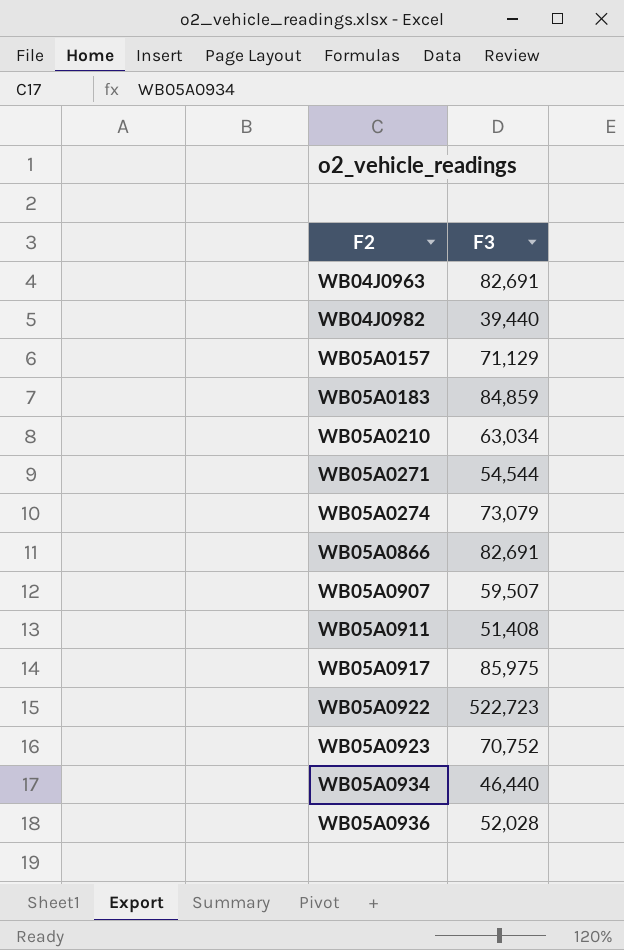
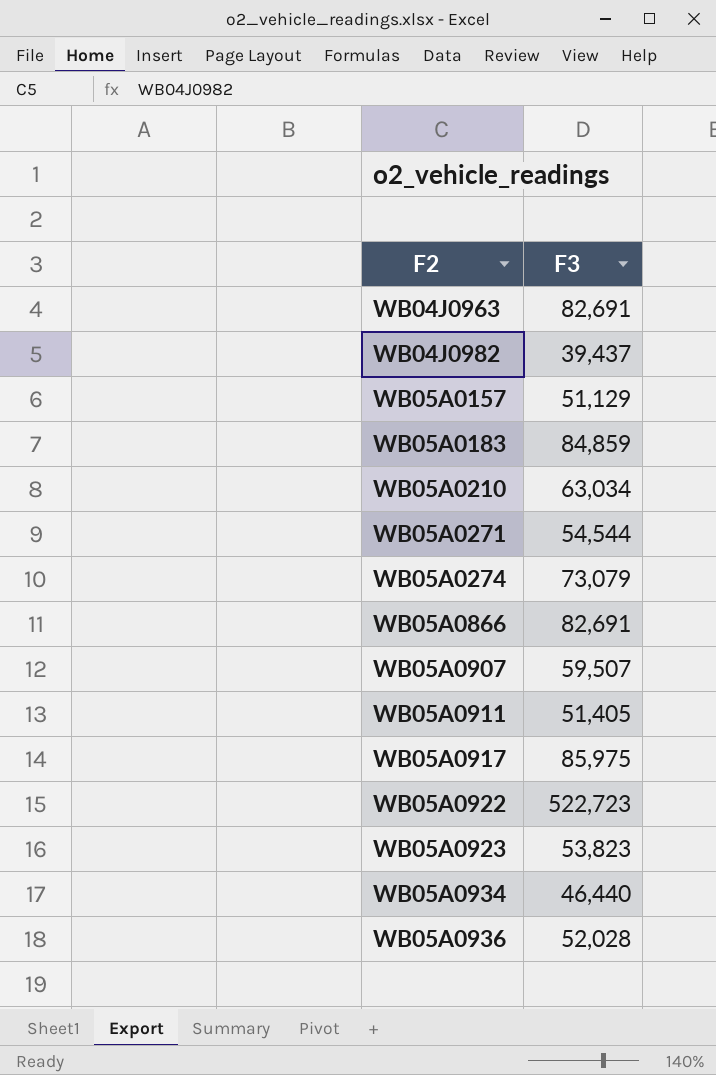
WB04J0982 | F3: 39,440 -> 39,437
WB05A0157 | F3: 71,129 -> 51,129
WB05A0911 | F3: 51,408 -> 51,405
WB05A0923 | F3: 70,752 -> 53,823

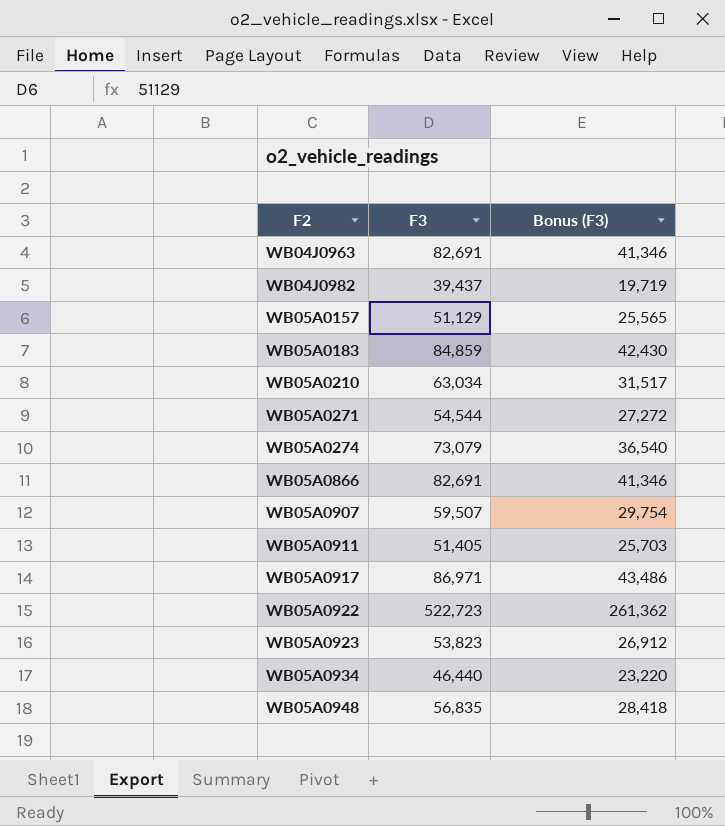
column Bonus (F3) | formula: none -> [F3] * 0.5
row WB05A0936: 52,028 -> none
WB05A0917 | F3: 85,975 -> 86,971
row WB05A0948: none -> 56,835 | 28,418

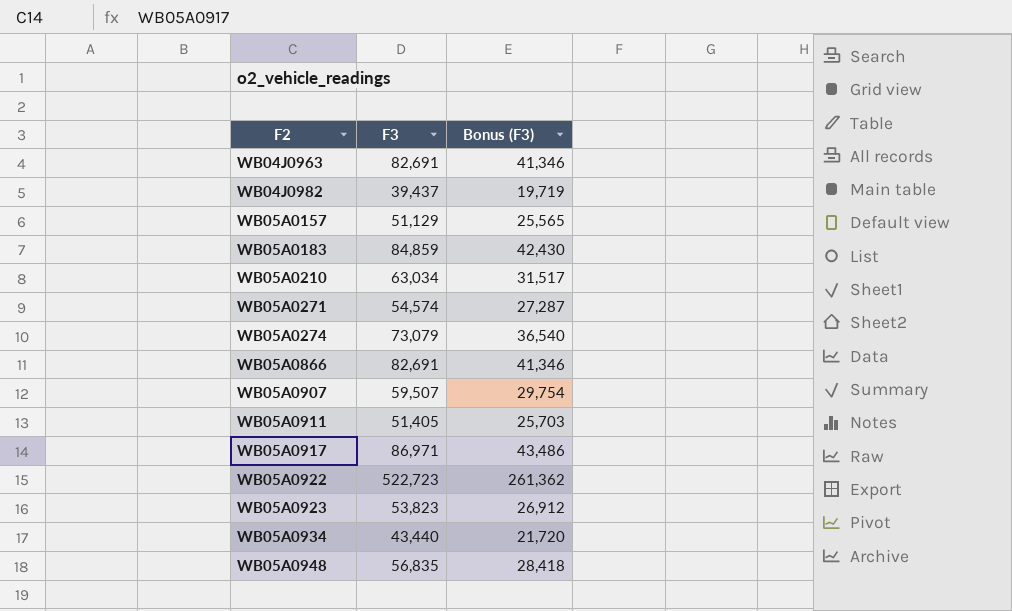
WB05A0271 | F3: 54,544 -> 54,574
WB05A0271 | Bonus (F3): 27,272 -> 27,287
WB05A0934 | F3: 46,440 -> 43,440
WB05A0934 | Bonus (F3): 23,220 -> 21,720

